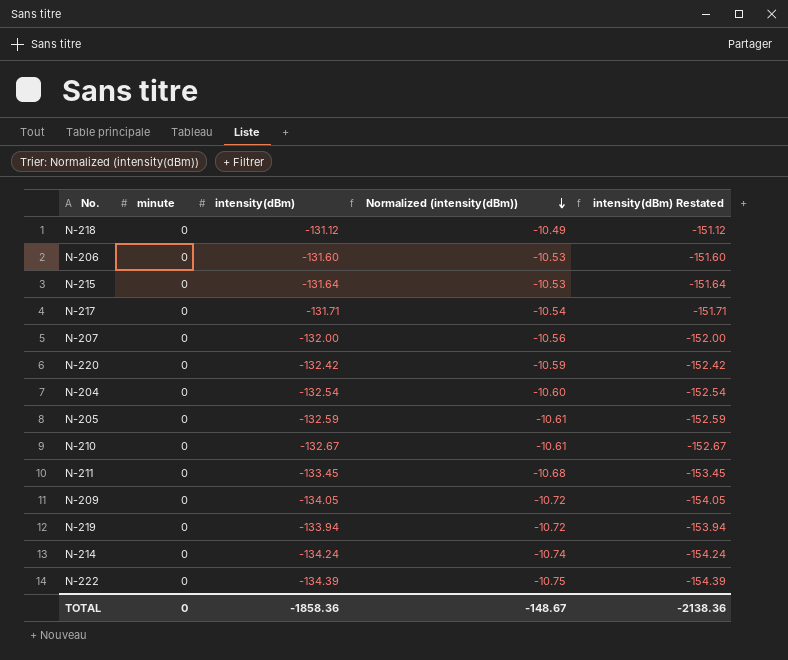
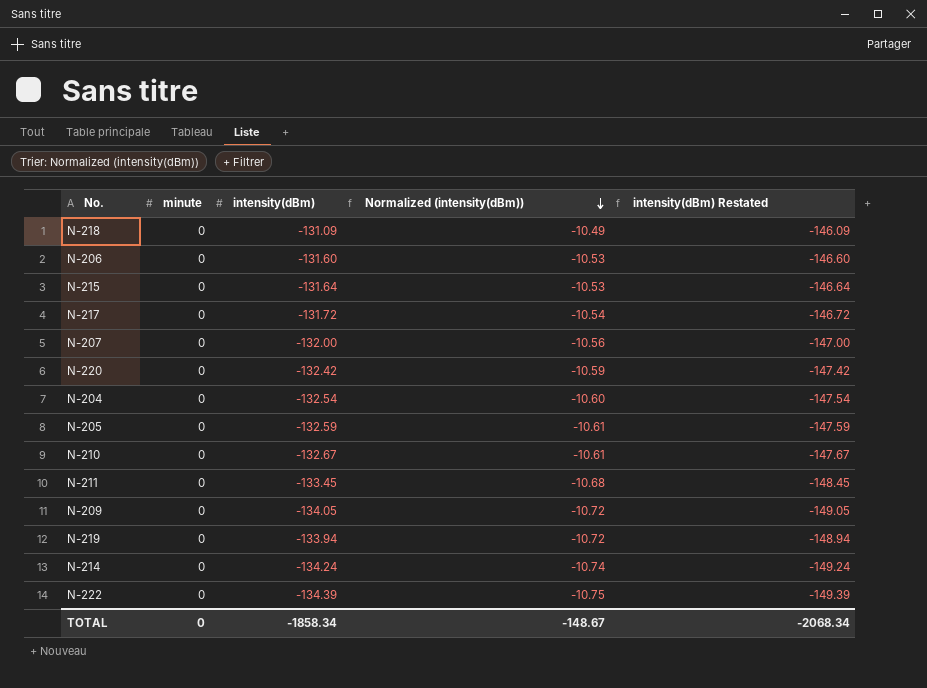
column intensity(dBm) Restated | formula: [intensity(dBm)] - 20 -> [intensity(dBm)] - 15
N-218 | intensity(dBm): -131.12 -> -131.09
N-217 | intensity(dBm): -131.71 -> -131.72
TOTAL | intensity(dBm): -1858.36 -> -1858.34
TOTAL | intensity(dBm) Restated: -2138.36 -> -2068.34

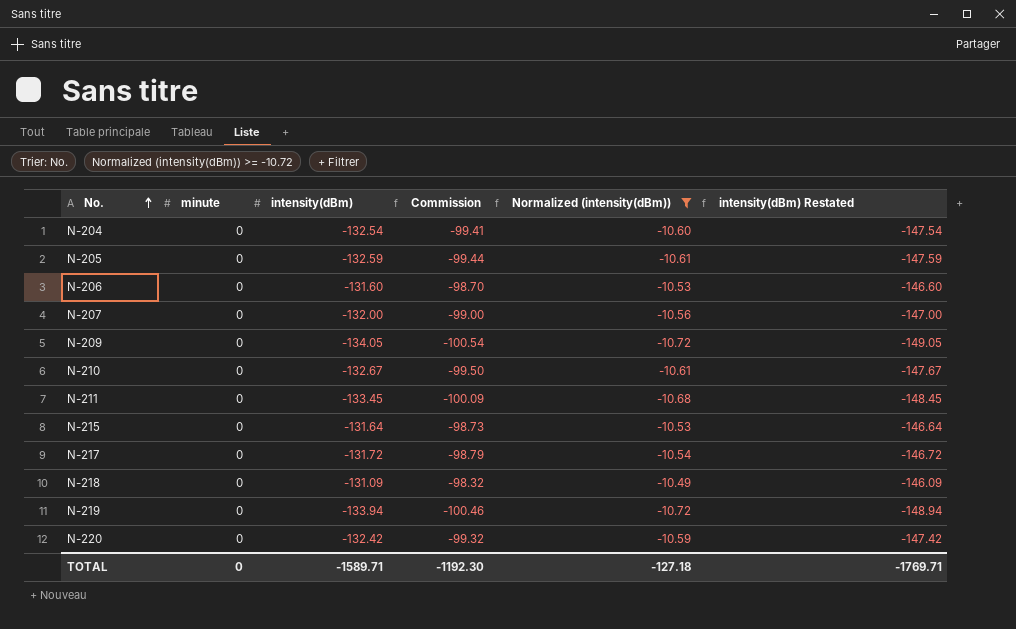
filter: none -> Normalized (intensity(dBm)) >= -10.72
row order: Normalized (intensity(dBm)) descending -> No. ascending
column Commission | formula: none -> [intensity(dBm)] * 0.75
TOTAL | intensity(dBm): -1858.34 -> -1589.71
TOTAL | Normalized (intensity(dBm)): -148.67 -> -127.18
TOTAL | intensity(dBm) Restated: -2068.34 -> -1769.71

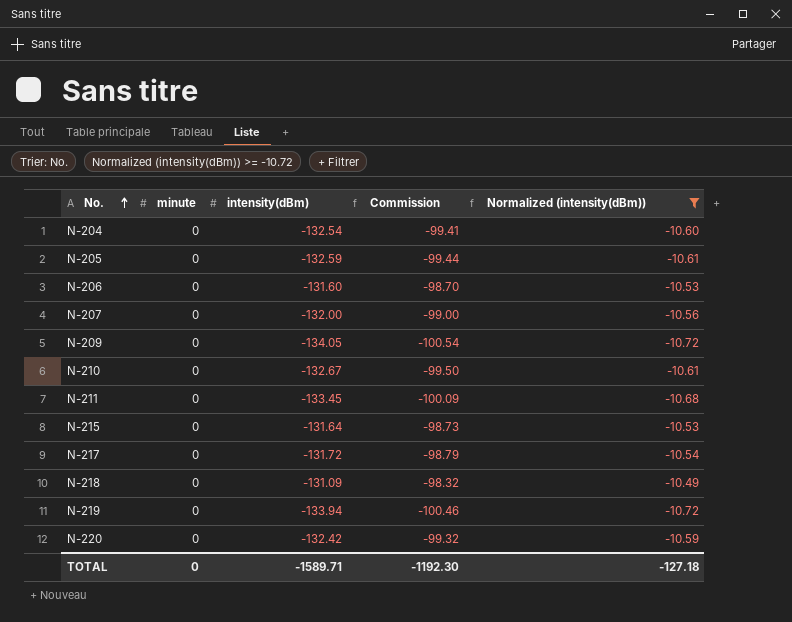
column intensity(dBm) Restated | formula: [intensity(dBm)] - 15 -> none

